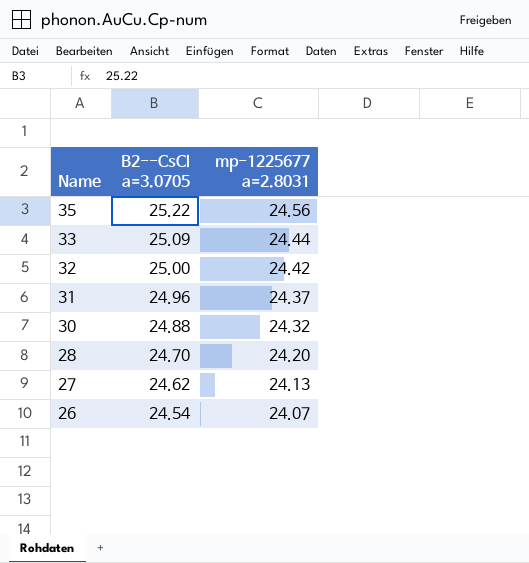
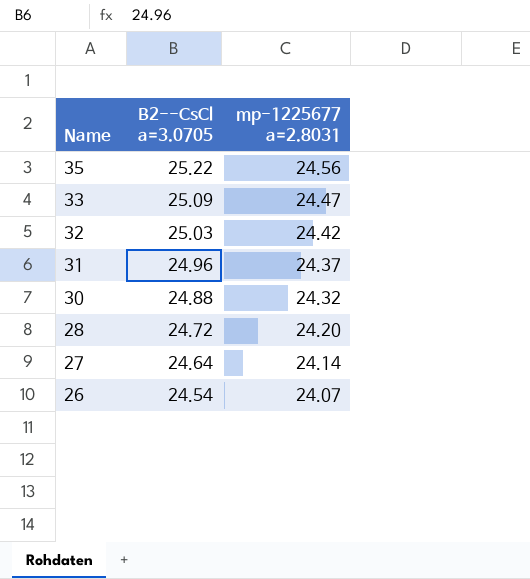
33 | mp-1225677 a=2.8031: 24.44 -> 24.47
32 | B2--CsCl a=3.0705: 25.00 -> 25.03
28 | B2--CsCl a=3.0705: 24.70 -> 24.72
27 | B2--CsCl a=3.0705: 24.62 -> 24.64
27 | mp-1225677 a=2.8031: 24.13 -> 24.14

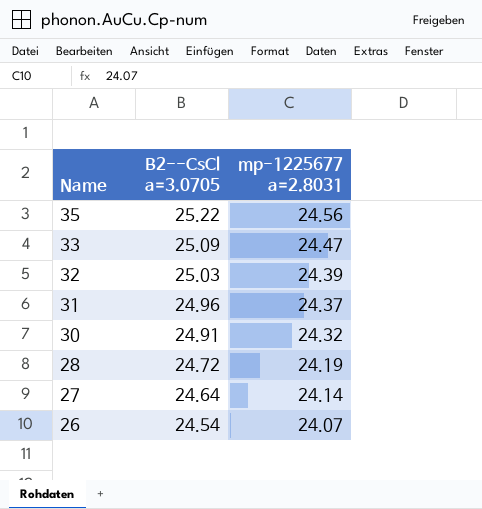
32 | mp-1225677 a=2.8031: 24.42 -> 24.39
30 | B2--CsCl a=3.0705: 24.88 -> 24.91
28 | mp-1225677 a=2.8031: 24.20 -> 24.19

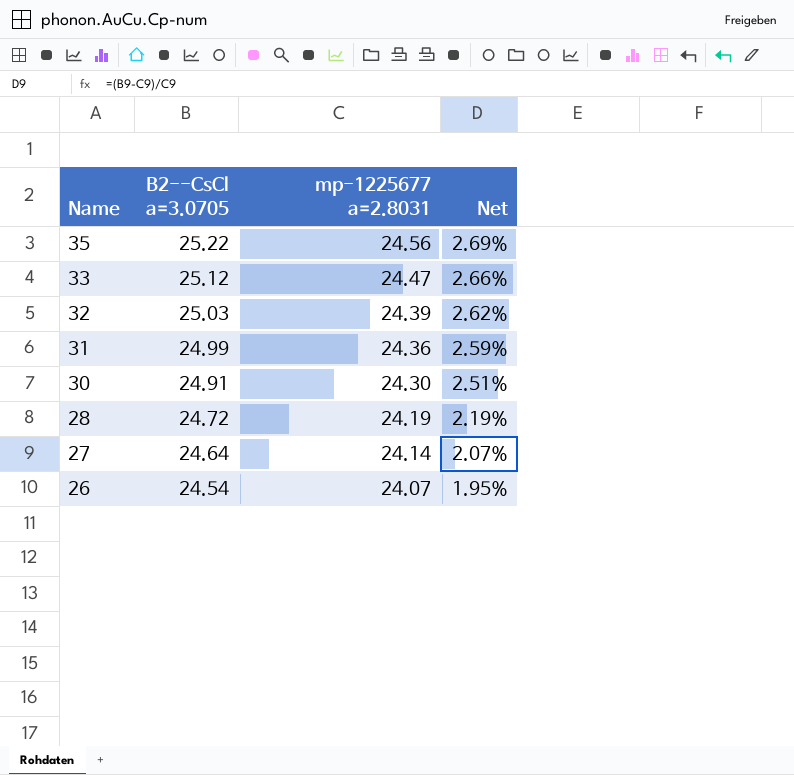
column Net | formula: none -> ([B2--CsCl a=3.0705] - [mp-1225677 a=2.8031]) / [mp-1225677 a=2.8031]
33 | B2--CsCl a=3.0705: 25.09 -> 25.12
31 | B2--CsCl a=3.0705: 24.96 -> 24.99
31 | mp-1225677 a=2.8031: 24.37 -> 24.36
30 | mp-1225677 a=2.8031: 24.32 -> 24.30

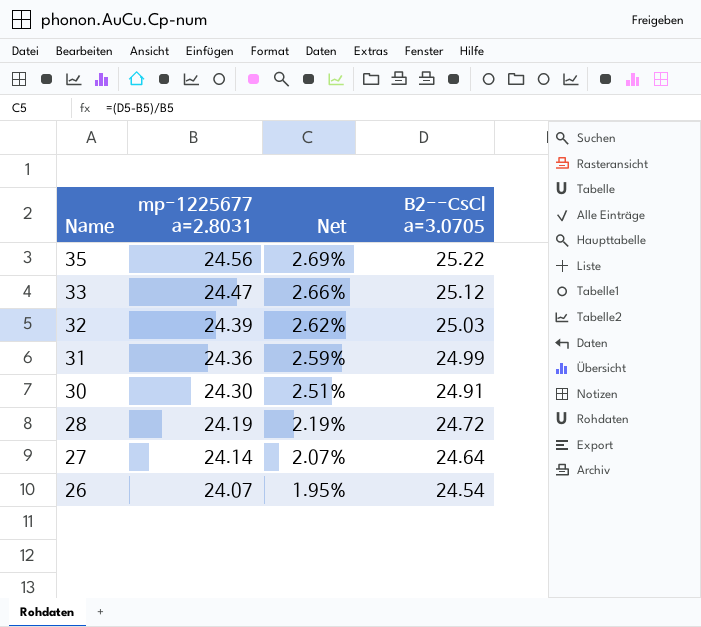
column B2--CsCl a=3.0705 | position: 2 -> 4

